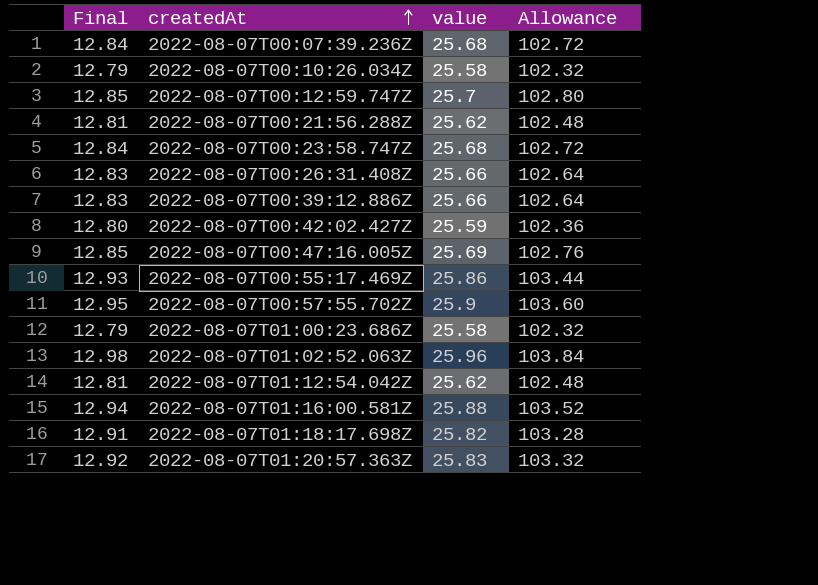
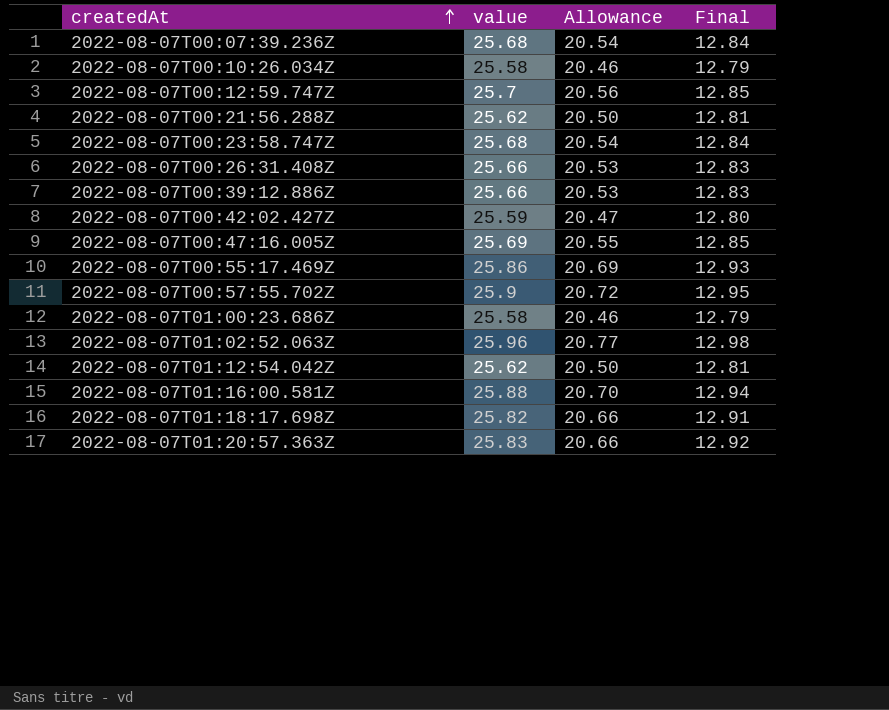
column Allowance | formula: [value] * 4 -> [value] * 0.8
column Final | position: 1 -> 4

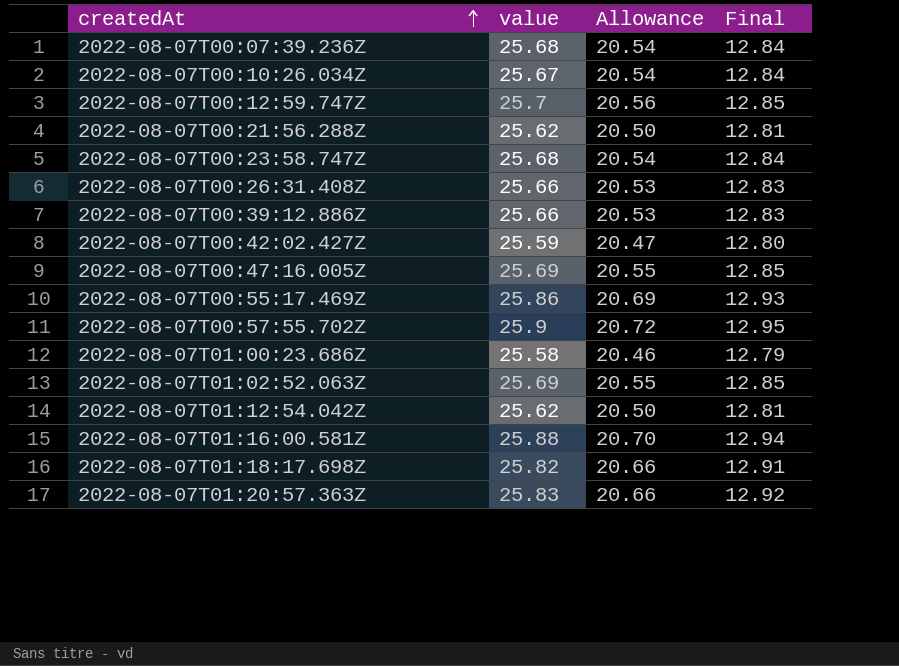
2022-08-07T00:10:26.034Z | value: 25.58 -> 25.67
2022-08-07T00:10:26.034Z | Allowance: 20.46 -> 20.54
2022-08-07T00:10:26.034Z | Final: 12.79 -> 12.84
2022-08-07T01:02:52.063Z | value: 25.96 -> 25.69
2022-08-07T01:02:52.063Z | Allowance: 20.77 -> 20.55
2022-08-07T01:02:52.063Z | Final: 12.98 -> 12.85

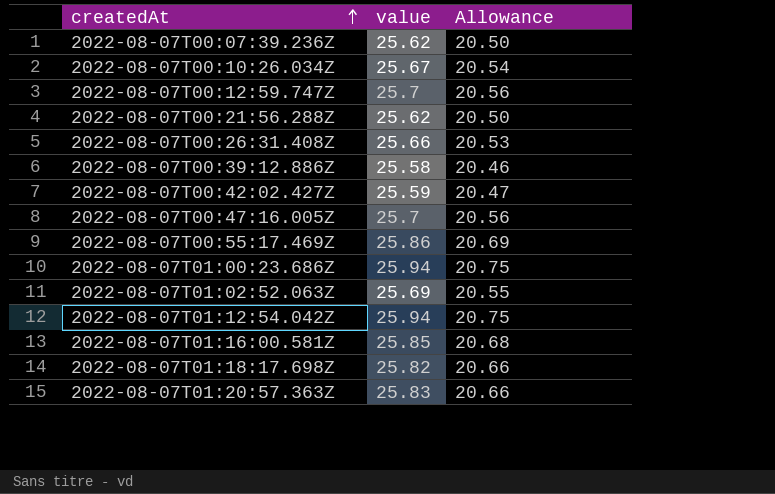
column Final | formula: [value] * 0.5 -> none
row 2022-08-07T00:23:58.747Z: 25.68 | 20.54 | 12.84 -> none
row 2022-08-07T00:57:55.702Z: 25.9 | 20.72 | 12.95 -> none
2022-08-07T00:07:39.236Z | value: 25.68 -> 25.62
2022-08-07T00:07:39.236Z | Allowance: 20.54 -> 20.50
2022-08-07T00:39:12.886Z | value: 25.66 -> 25.58
2022-08-07T00:39:12.886Z | Allowance: 20.53 -> 20.46
2022-08-07T00:47:16.005Z | value: 25.69 -> 25.7
2022-08-07T00:47:16.005Z | Allowance: 20.55 -> 20.56
2022-08-07T01:00:23.686Z | value: 25.58 -> 25.94
2022-08-07T01:00:23.686Z | Allowance: 20.46 -> 20.75
2022-08-07T01:12:54.042Z | value: 25.62 -> 25.94
2022-08-07T01:12:54.042Z | Allowance: 20.50 -> 20.75
2022-08-07T01:16:00.581Z | value: 25.88 -> 25.85
2022-08-07T01:16:00.581Z | Allowance: 20.70 -> 20.68

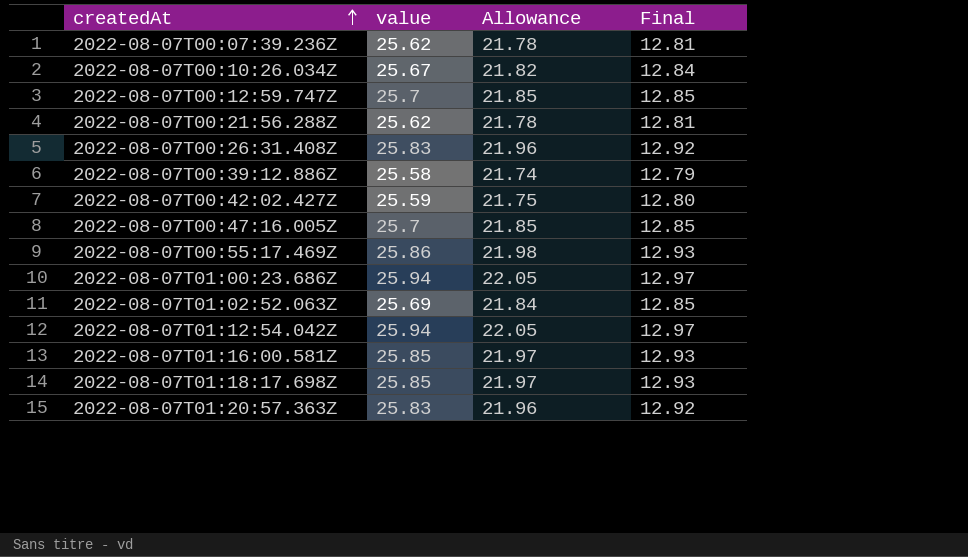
column Allowance | formula: [value] * 0.8 -> [value] * 0.85
column Final | formula: none -> [value] * 0.5
2022-08-07T00:26:31.408Z | value: 25.66 -> 25.83
2022-08-07T01:18:17.698Z | value: 25.82 -> 25.85

